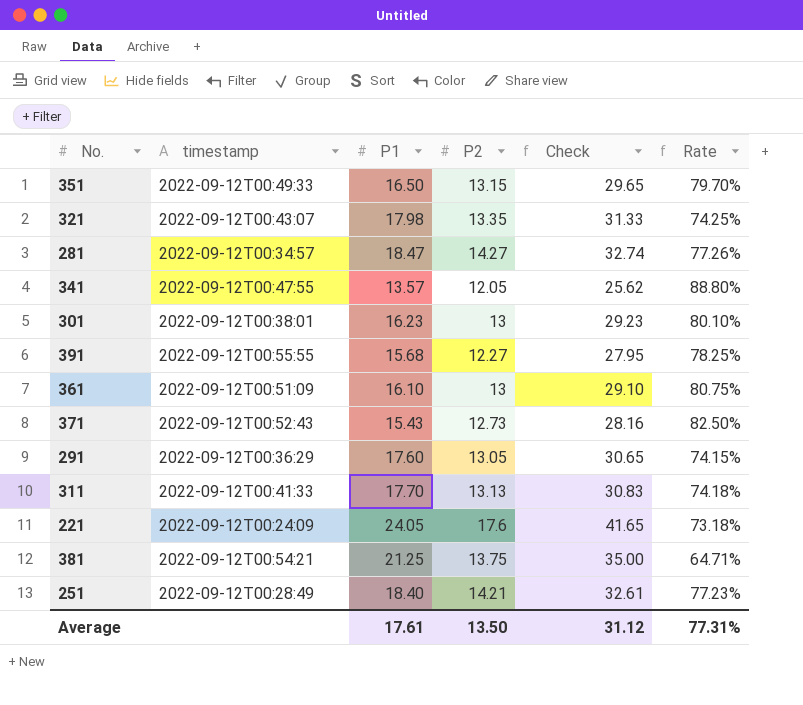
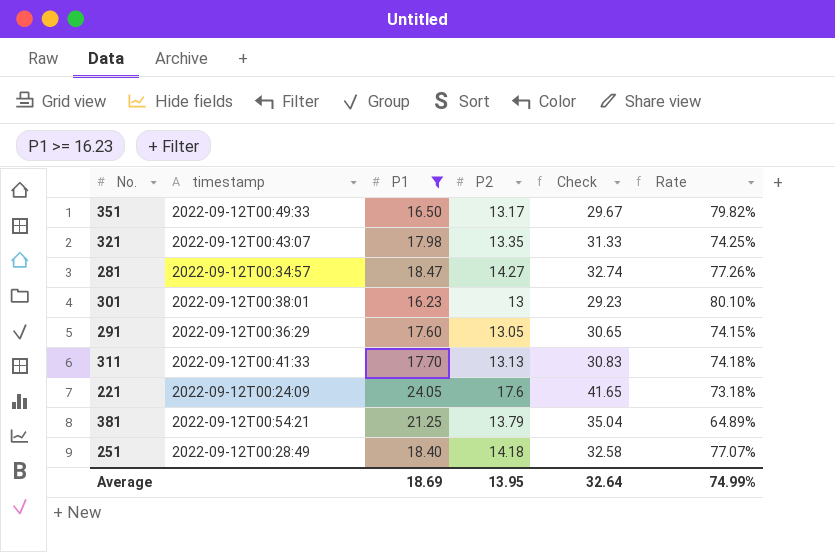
filter: none -> P1 >= 16.23
351 | P2: 13.15 -> 13.17
351 | Check: 29.65 -> 29.67
351 | Rate: 79.70% -> 79.82%
381 | P2: 13.75 -> 13.79
381 | Check: 35.00 -> 35.04
381 | Rate: 64.71% -> 64.89%
251 | P2: 14.21 -> 14.18
251 | Check: 32.61 -> 32.58
251 | Rate: 77.23% -> 77.07%
Average | P1: 17.61 -> 18.69
Average | P2: 13.50 -> 13.95
Average | Check: 31.12 -> 32.64
Average | Rate: 77.31% -> 74.99%

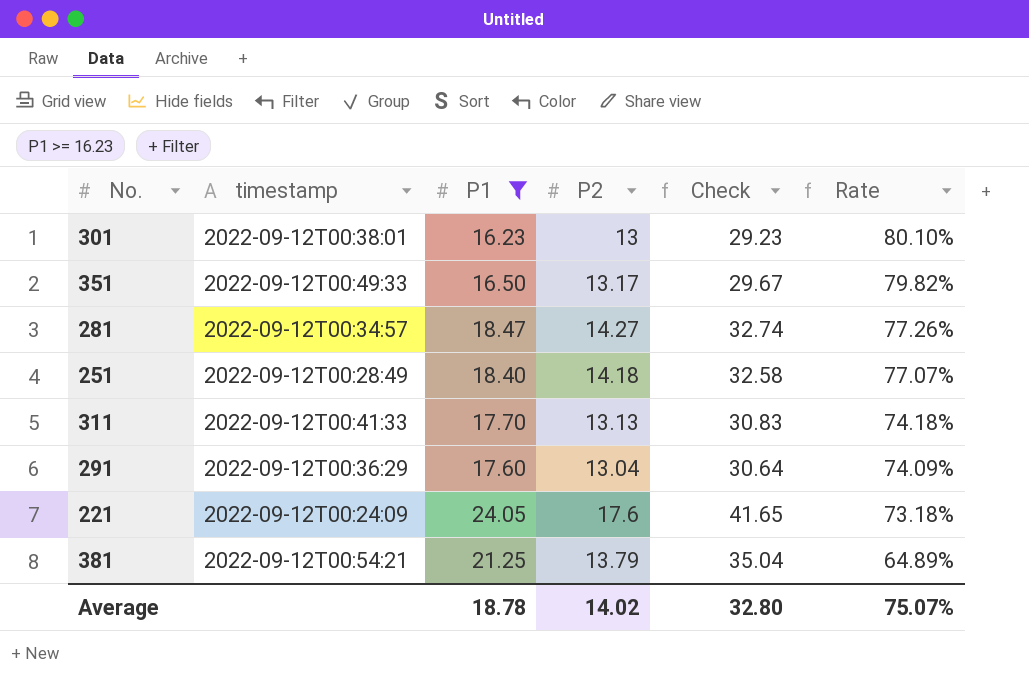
row order: none -> Rate descending
row 321: 2022-09-12T00:43:07 | 17.98 | 13.35 | 31.33 | 74.25% -> none
291 | P2: 13.05 -> 13.04
291 | Check: 30.65 -> 30.64
291 | Rate: 74.15% -> 74.09%
Average | P1: 18.69 -> 18.78
Average | P2: 13.95 -> 14.02
Average | Check: 32.64 -> 32.80
Average | Rate: 74.99% -> 75.07%

